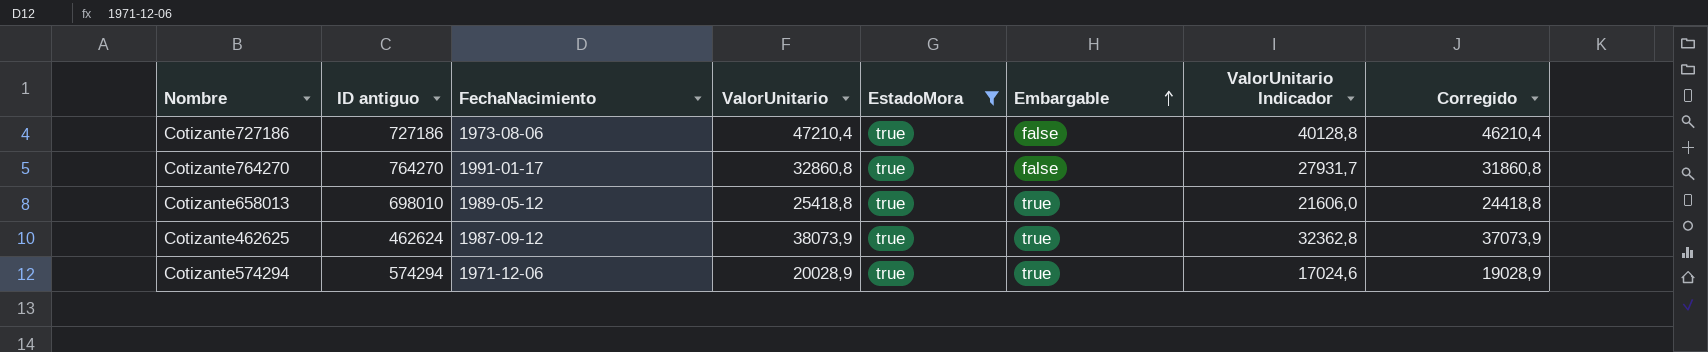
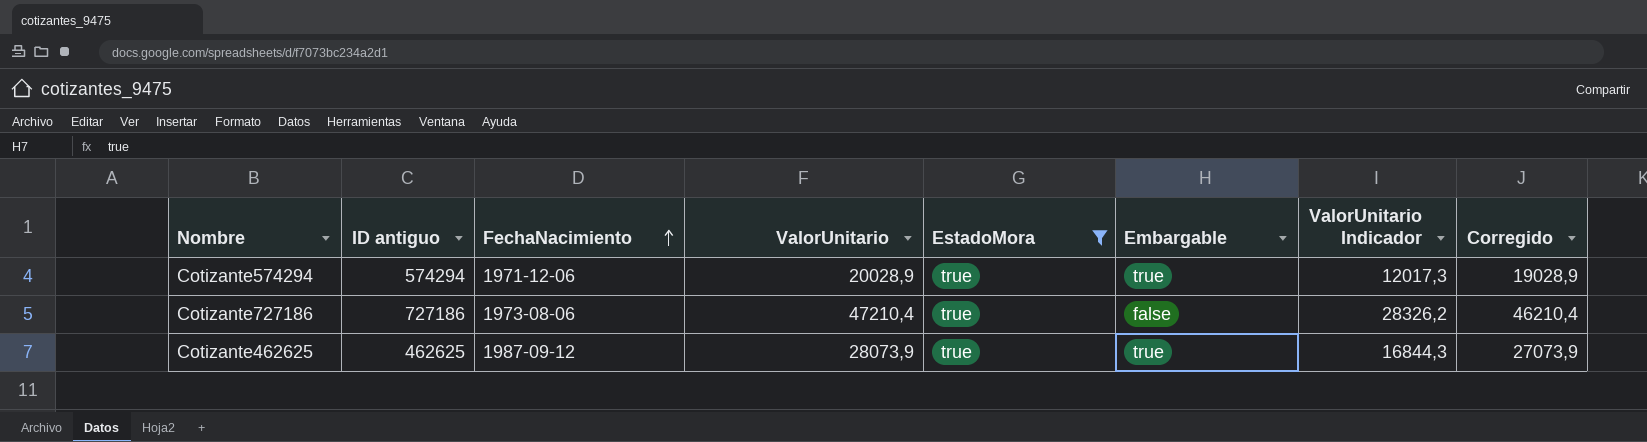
row order: Embargable ascending -> FechaNacimiento ascending
column ValorUnitario Indicador | formula: [ValorUnitario] * 0,85 -> [ValorUnitario] * 0,6
row Cotizante764270: 764270 | 1991-01-17 | 32860,8 | true | false | 27931,7 | 31860,8 -> none
row Cotizante658013: 698010 | 1989-05-12 | 25418,8 | true | true | 21606,0 | 24418,8 -> none
Cotizante462625 | ID antiguo: 462624 -> 462625
Cotizante462625 | ValorUnitario: 38073,9 -> 28073,9
Cotizante462625 | Corregido: 37073,9 -> 27073,9

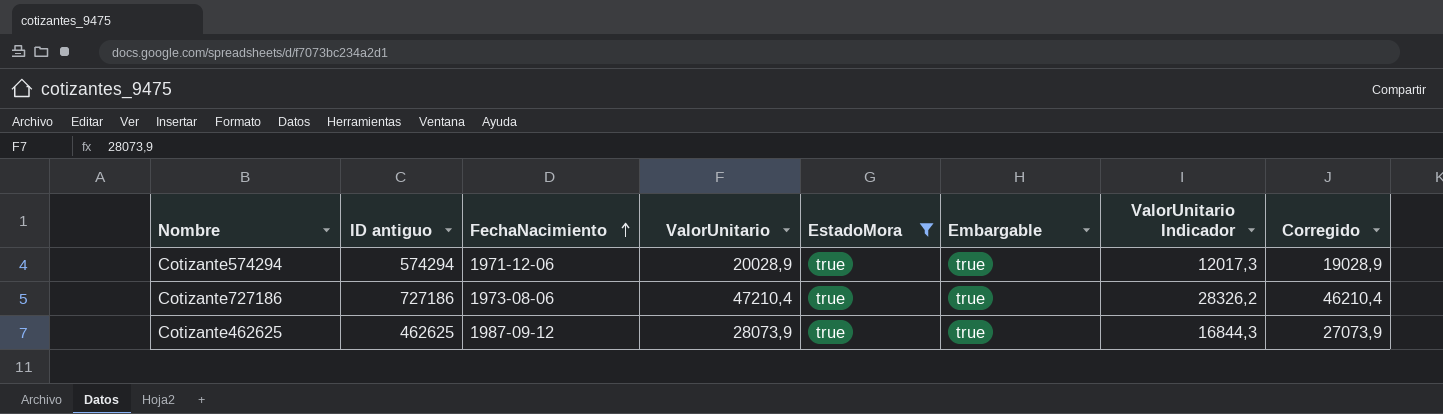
Cotizante727186 | Embargable: false -> true

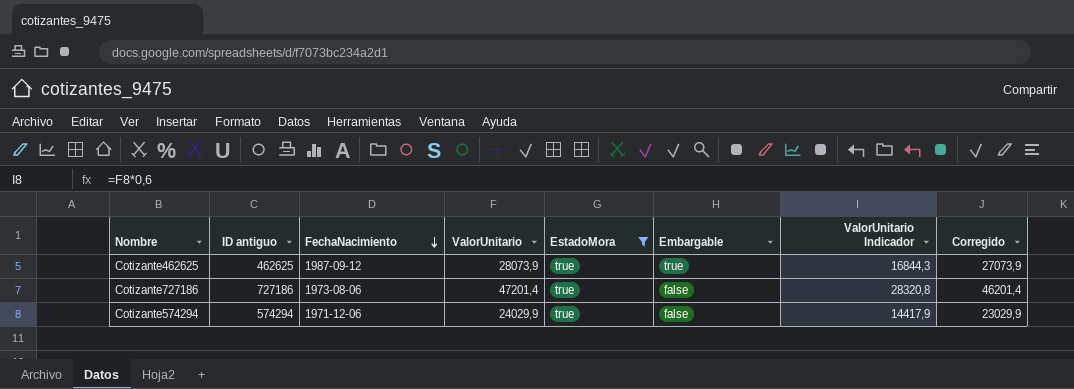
row order: FechaNacimiento ascending -> FechaNacimiento descending
Cotizante727186 | ValorUnitario: 47210,4 -> 47201,4
Cotizante727186 | Embargable: true -> false
Cotizante727186 | ValorUnitario Indicador: 28326,2 -> 28320,8
Cotizante727186 | Corregido: 46210,4 -> 46201,4
Cotizante574294 | ValorUnitario: 20028,9 -> 24029,9
Cotizante574294 | Embargable: true -> false
Cotizante574294 | ValorUnitario Indicador: 12017,3 -> 14417,9
Cotizante574294 | Corregido: 19028,9 -> 23029,9

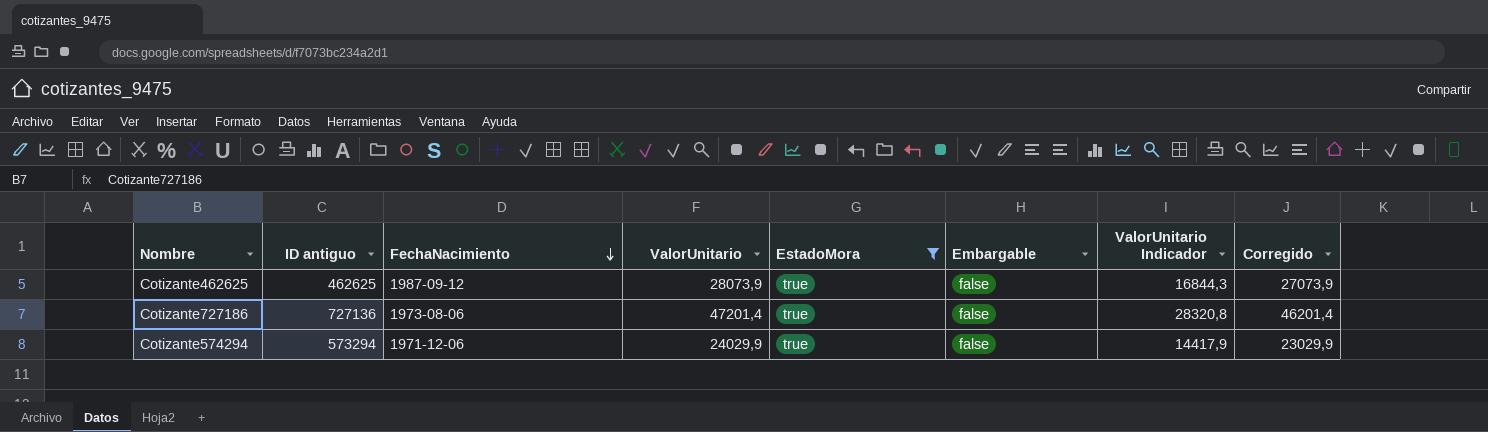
Cotizante462625 | Embargable: true -> false
Cotizante727186 | ID antiguo: 727186 -> 727136
Cotizante574294 | ID antiguo: 574294 -> 573294

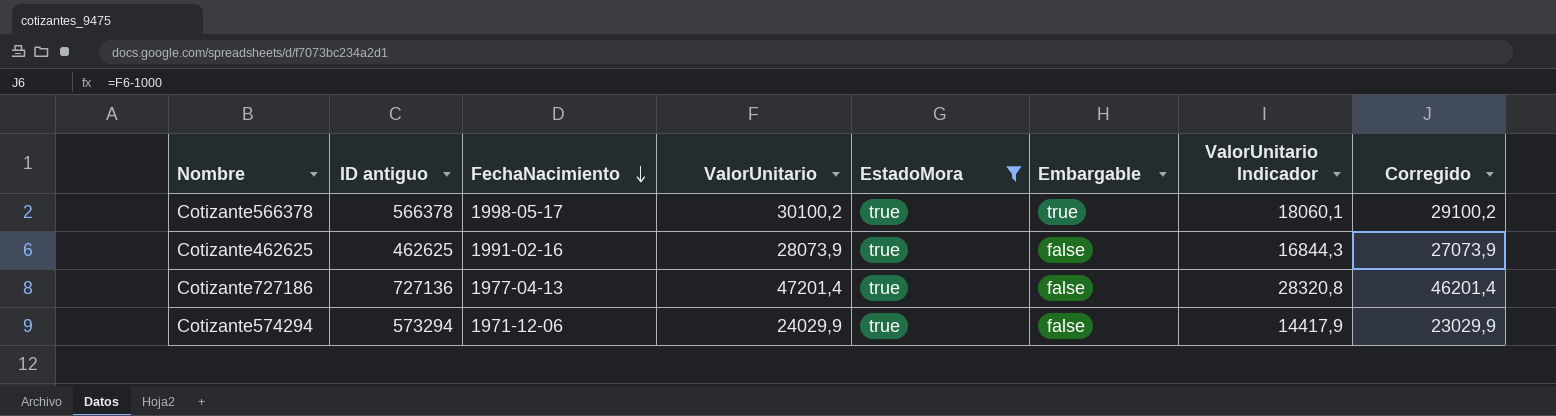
row Cotizante566378: none -> 566378 | 1998-05-17 | 30100,2 | true | true | 18060,1 | 29100,2
Cotizante462625 | FechaNacimiento: 1987-09-12 -> 1991-02-16
Cotizante727186 | FechaNacimiento: 1973-08-06 -> 1977-04-13

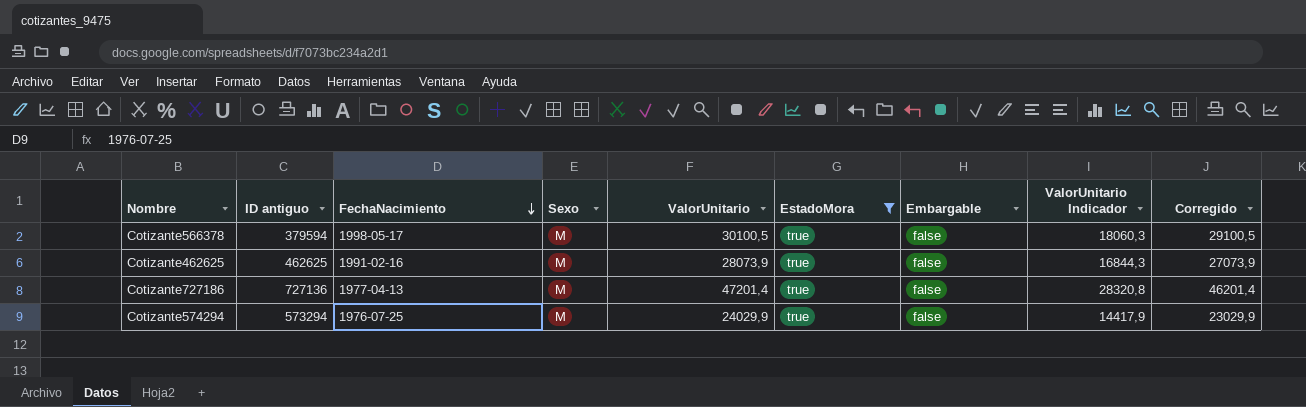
column Sexo | position: none -> 4
Cotizante566378 | ID antiguo: 566378 -> 379594
Cotizante566378 | ValorUnitario: 30100,2 -> 30100,5
Cotizante566378 | Embargable: true -> false
Cotizante566378 | ValorUnitario Indicador: 18060,1 -> 18060,3
Cotizante566378 | Corregido: 29100,2 -> 29100,5
Cotizante574294 | FechaNacimiento: 1971-12-06 -> 1976-07-25

